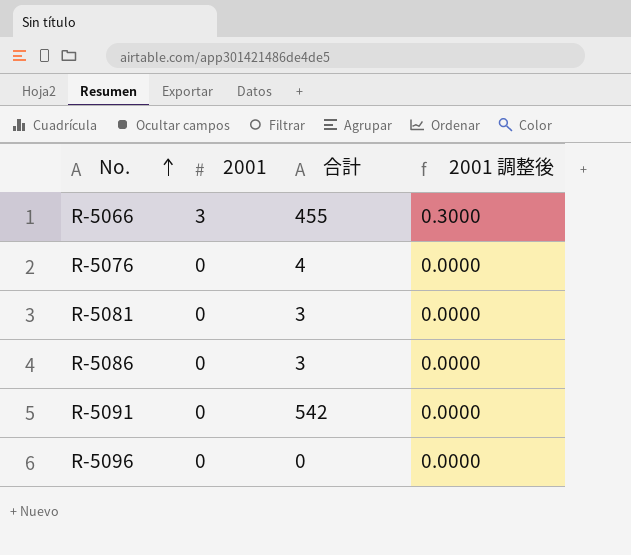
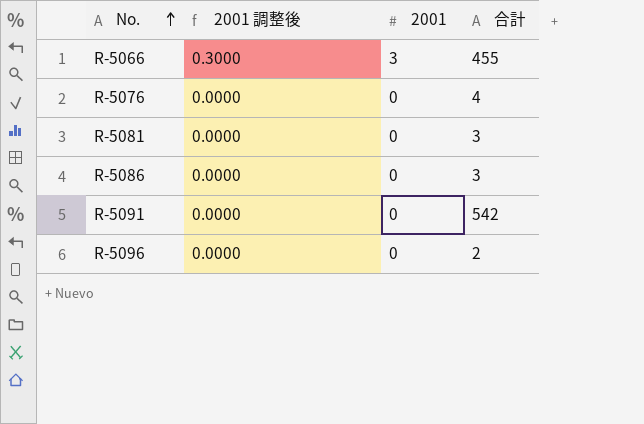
column 2001 調整後 | position: 4 -> 2
R-5096 | 合計: 0 -> 2

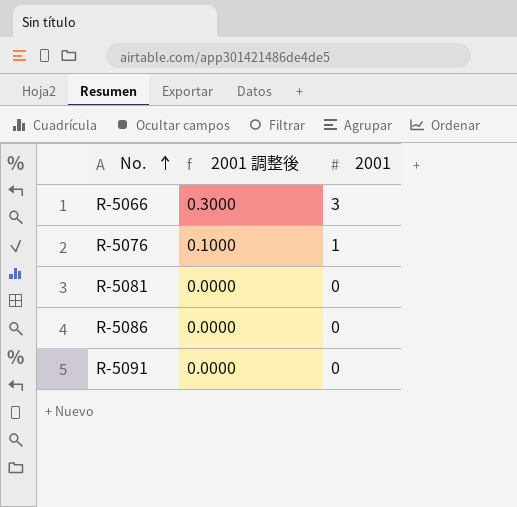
column 合計 | position: 4 -> none
row R-5096: 0.0000 | 0 | 2 -> none
R-5076 | 2001 調整後: 0.0000 -> 0.1000
R-5076 | 2001: 0 -> 1

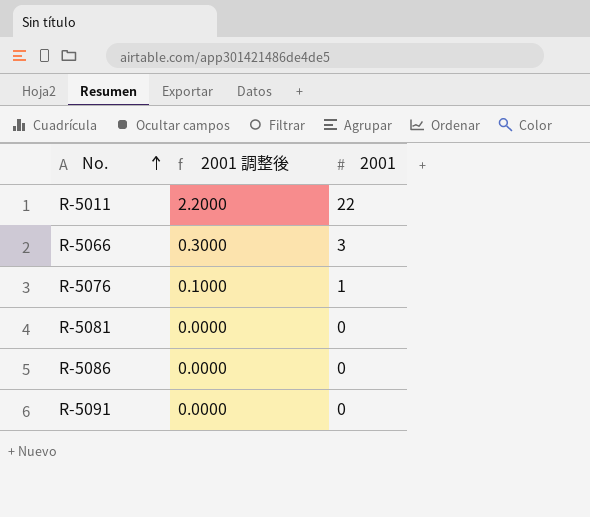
row R-5011: none -> 2.2000 | 22

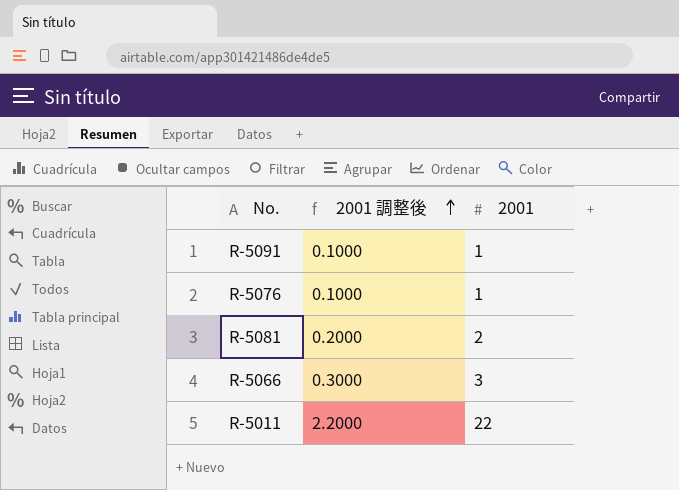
row order: No. ascending -> 2001 調整後 ascending
row R-5086: 0.0000 | 0 -> none
R-5091 | 2001 調整後: 0.0000 -> 0.1000
R-5091 | 2001: 0 -> 1
R-5081 | 2001 調整後: 0.0000 -> 0.2000
R-5081 | 2001: 0 -> 2

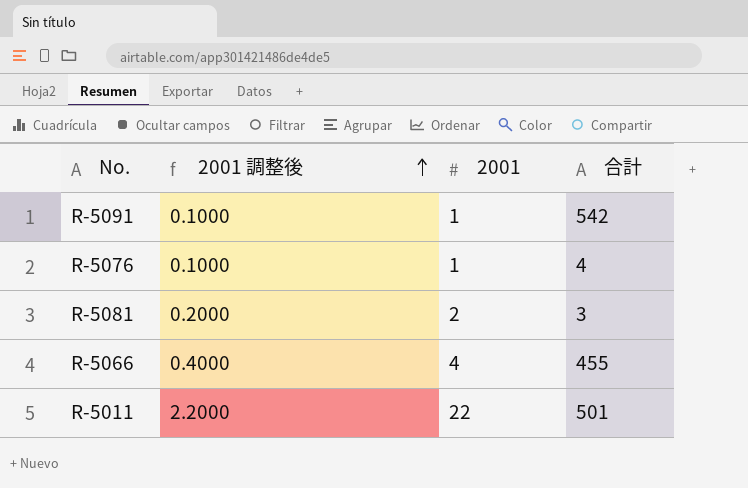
column 合計 | position: none -> 4
R-5066 | 2001 調整後: 0.3000 -> 0.4000
R-5066 | 2001: 3 -> 4

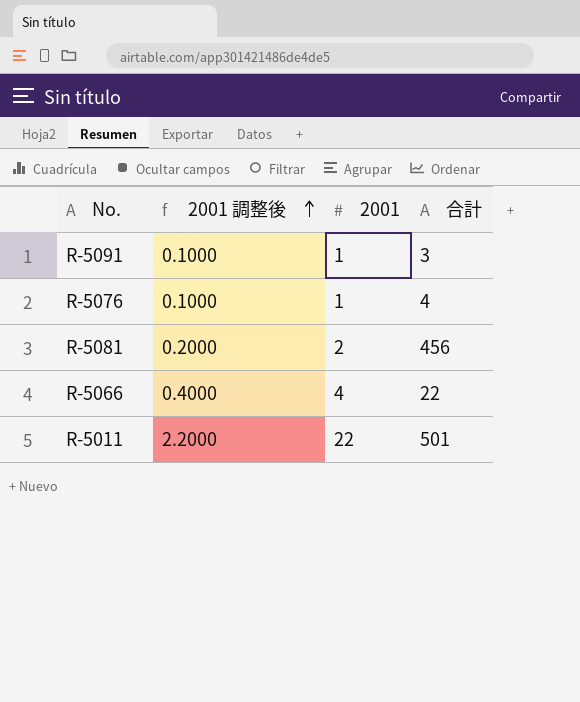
R-5091 | 合計: 542 -> 3
R-5081 | 合計: 3 -> 456
R-5066 | 合計: 455 -> 22

